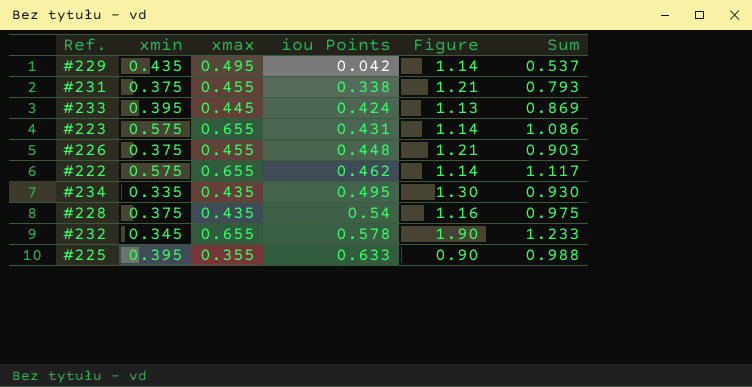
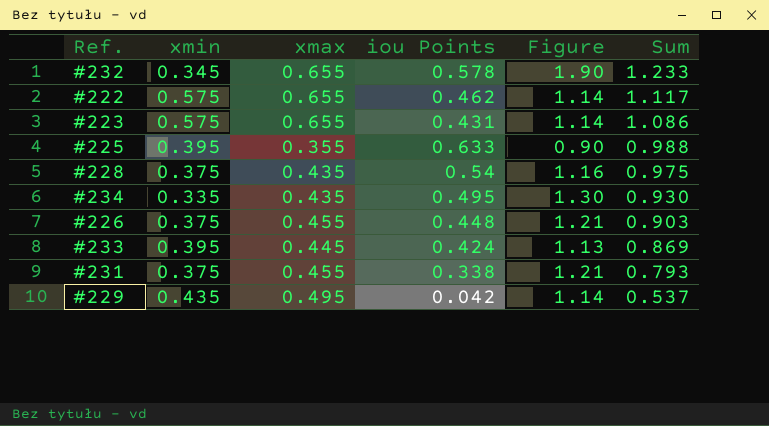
row order: iou Points ascending -> Sum descending

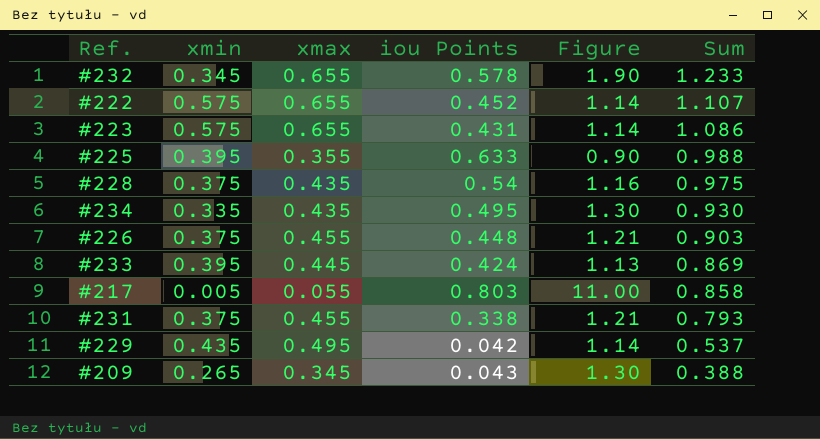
#222 | iou Points: 0.462 -> 0.452
#222 | Sum: 1.117 -> 1.107
row #217: none -> 0.005 | 0.055 | 0.803 | 11.00 | 0.858
row #209: none -> 0.265 | 0.345 | 0.043 | 1.30 | 0.388

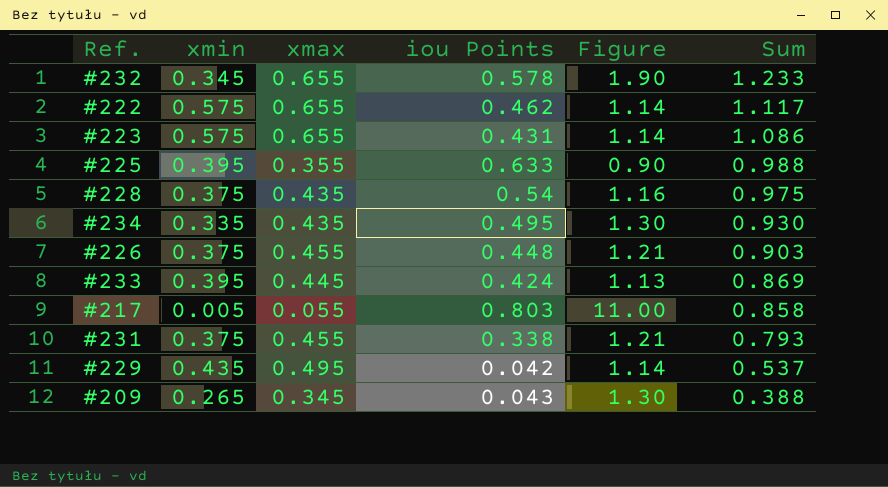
#222 | iou Points: 0.452 -> 0.462
#222 | Sum: 1.107 -> 1.117

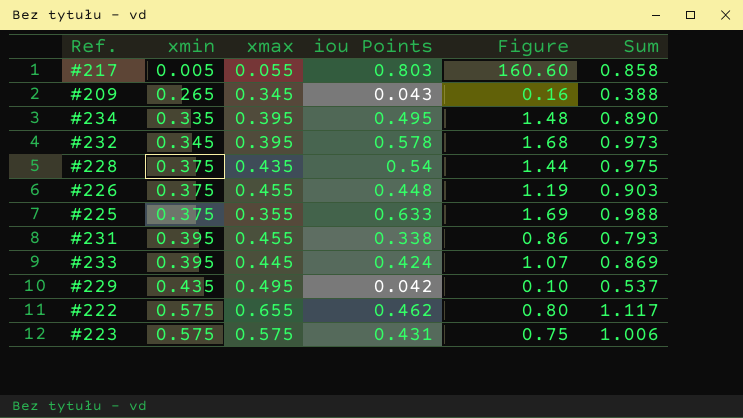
row order: Sum descending -> xmin ascending
column Figure | formula: [xmax] / [xmin] -> [iou Points] / [xmin]
#234 | xmax: 0.435 -> 0.395
#234 | Sum: 0.930 -> 0.890
#232 | xmax: 0.655 -> 0.395
#232 | Sum: 1.233 -> 0.973
#225 | xmin: 0.395 -> 0.375
#231 | xmin: 0.375 -> 0.395
#223 | xmax: 0.655 -> 0.575
#223 | Sum: 1.086 -> 1.006

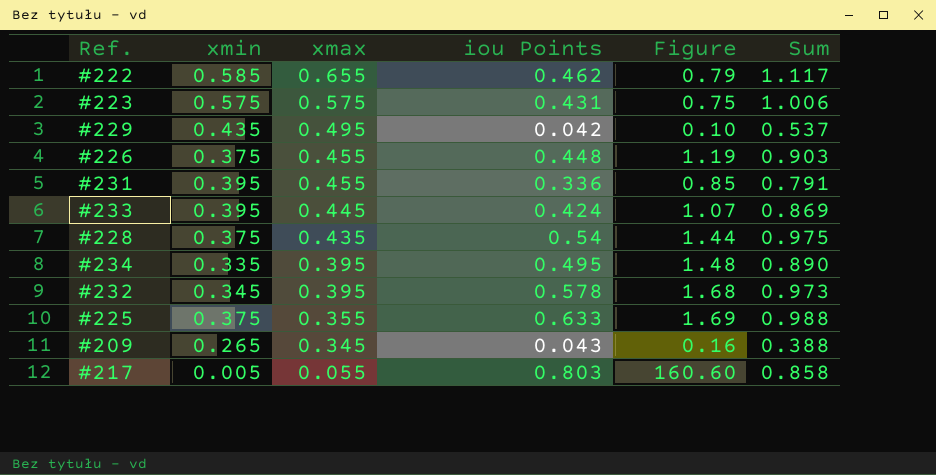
row order: xmin ascending -> xmax descending
#222 | xmin: 0.575 -> 0.585
#222 | Figure: 0.80 -> 0.79
#231 | iou Points: 0.338 -> 0.336
#231 | Figure: 0.86 -> 0.85
#231 | Sum: 0.793 -> 0.791

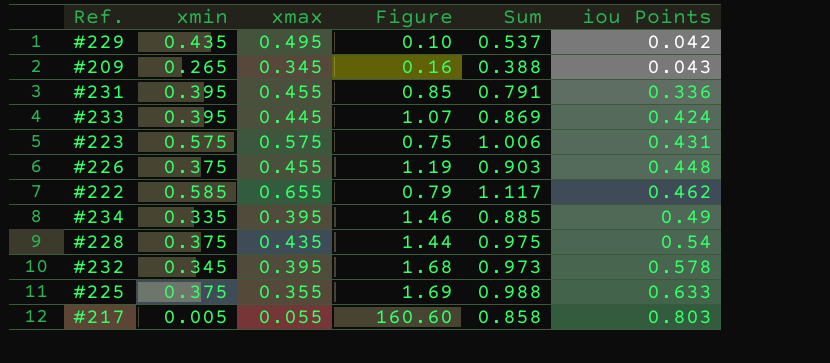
row order: xmax descending -> iou Points ascending
column iou Points | position: 4 -> 6
#234 | Figure: 1.48 -> 1.46
#234 | Sum: 0.890 -> 0.885
#234 | iou Points: 0.495 -> 0.49

